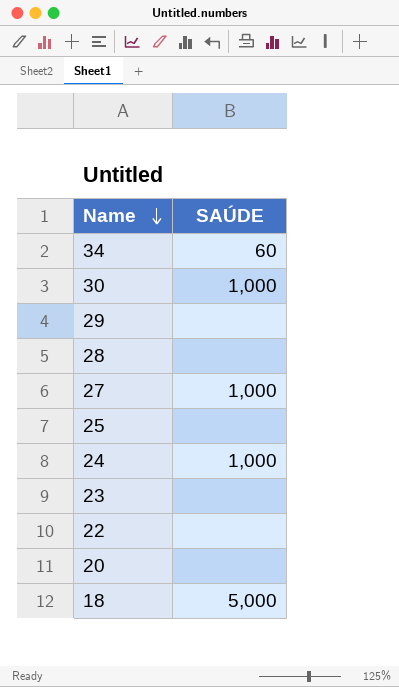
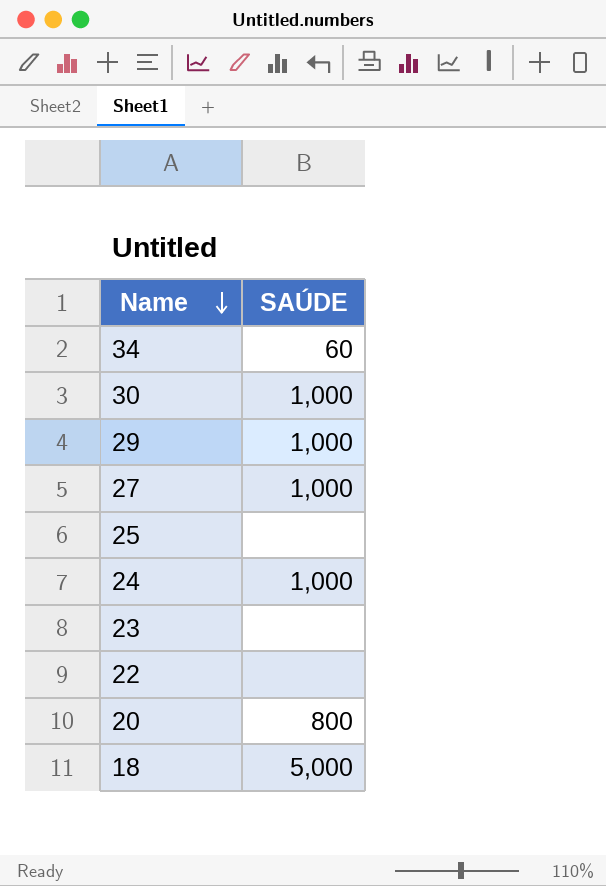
row 28: none -> none
29 | SAÚDE: none -> 1,000
20 | SAÚDE: none -> 800

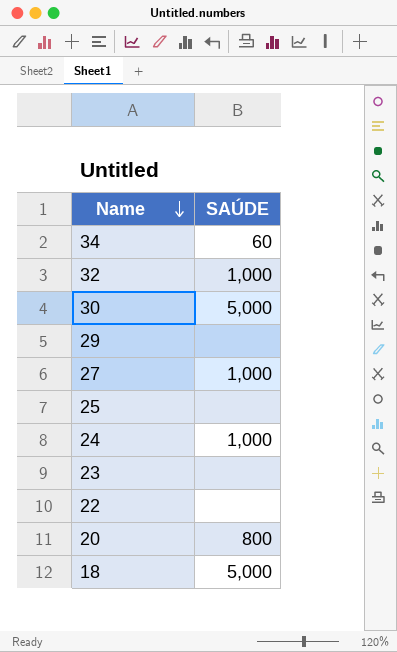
row 32: none -> 1,000
30 | SAÚDE: 1,000 -> 5,000
29 | SAÚDE: 1,000 -> none

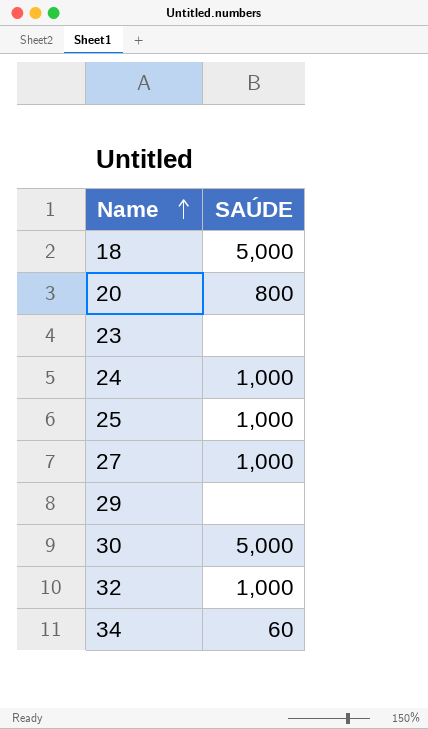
row order: Name descending -> Name ascending
row 22: none -> none
25 | SAÚDE: none -> 1,000

